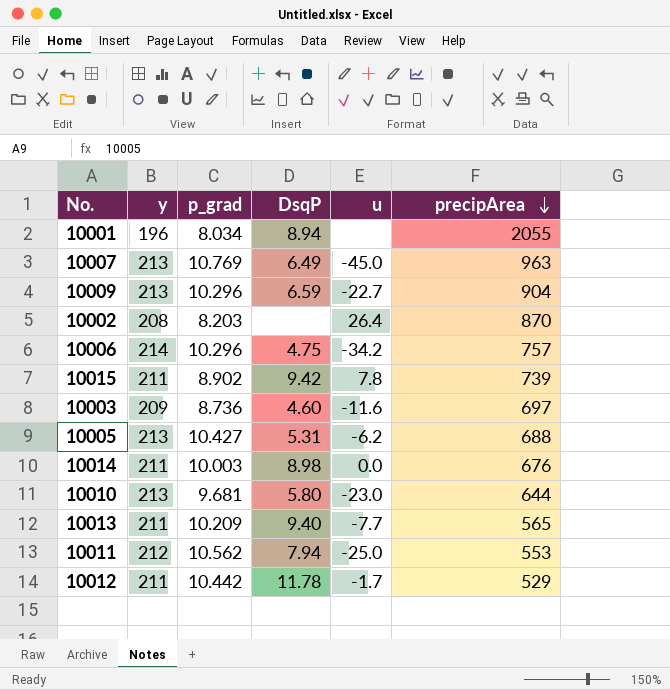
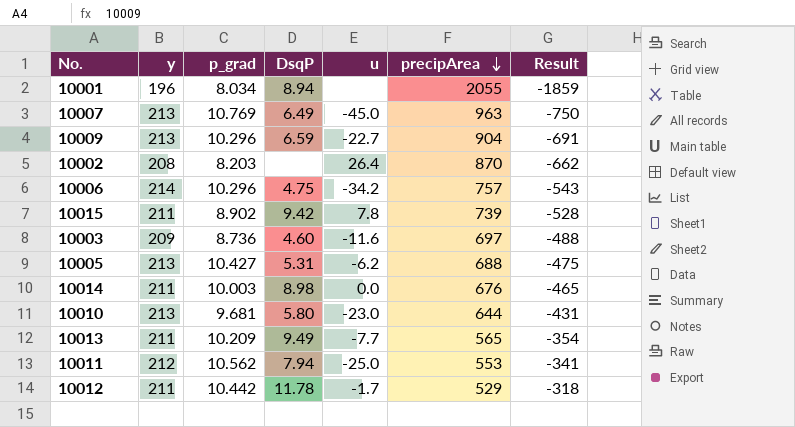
column Result | formula: none -> [y] - [precipArea]
10013 | DsqP: 9.40 -> 9.49

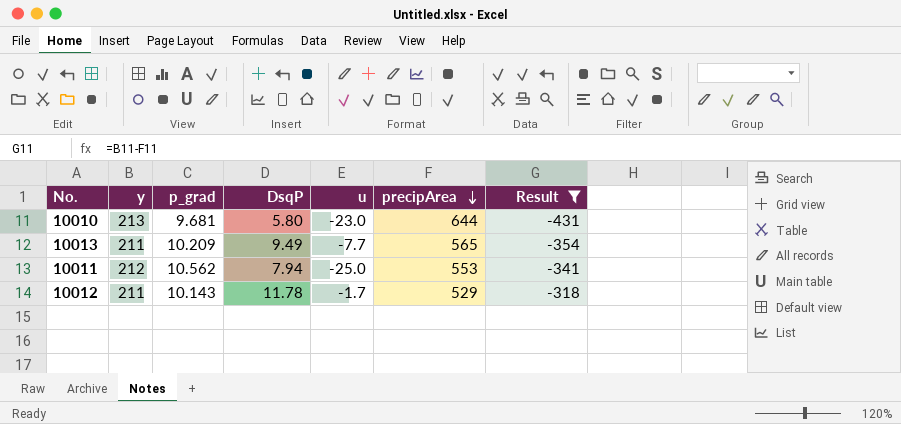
filter: none -> Result >= -431
10012 | p_grad: 10.442 -> 10.143

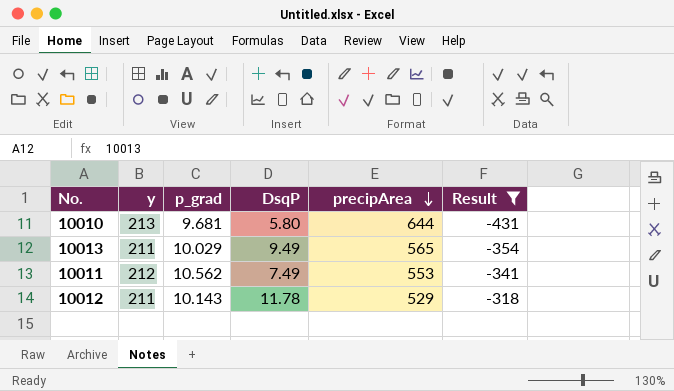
column u | position: 5 -> none
10013 | p_grad: 10.209 -> 10.029
10011 | DsqP: 7.94 -> 7.49

